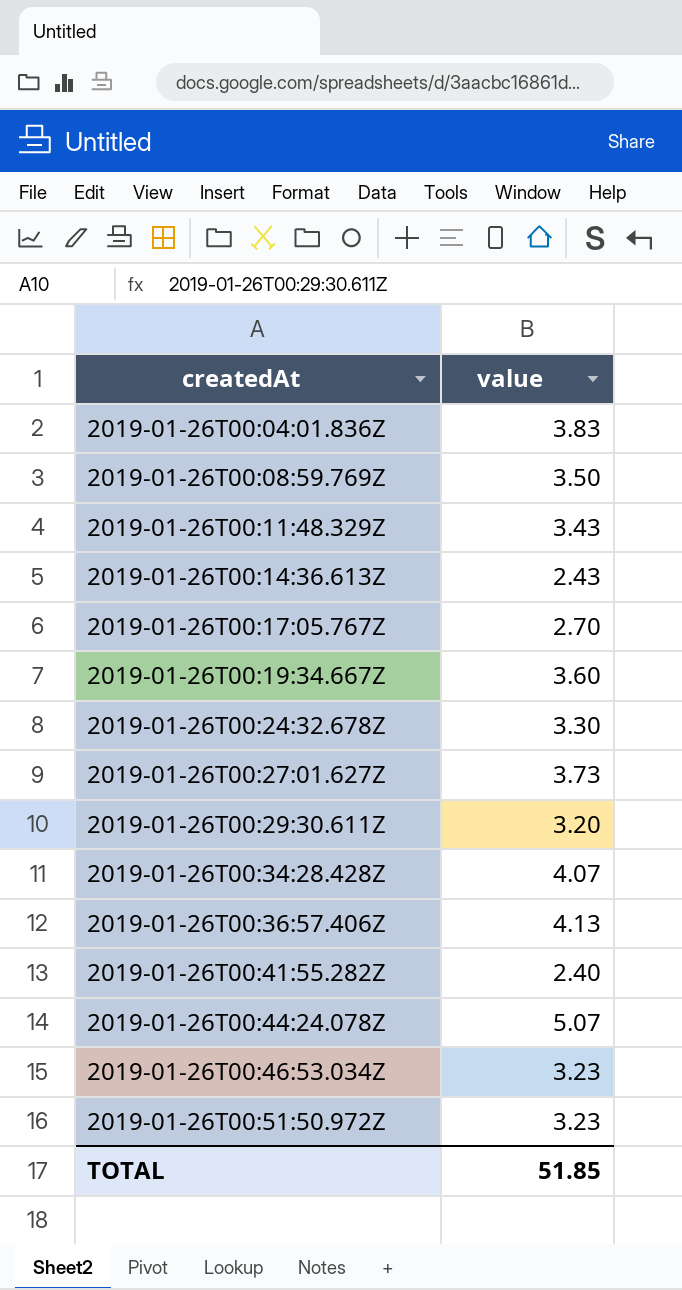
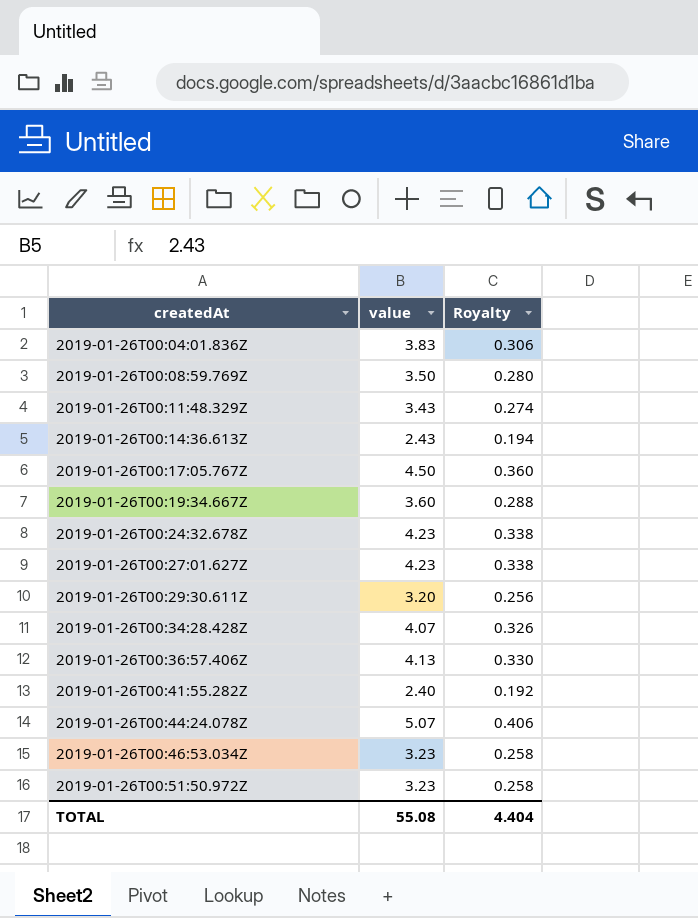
column Royalty | formula: none -> [value] * 0.08
2019-01-26T00:17:05.767Z | value: 2.70 -> 4.50
2019-01-26T00:24:32.678Z | value: 3.30 -> 4.23
2019-01-26T00:27:01.627Z | value: 3.73 -> 4.23
TOTAL | value: 51.85 -> 55.08

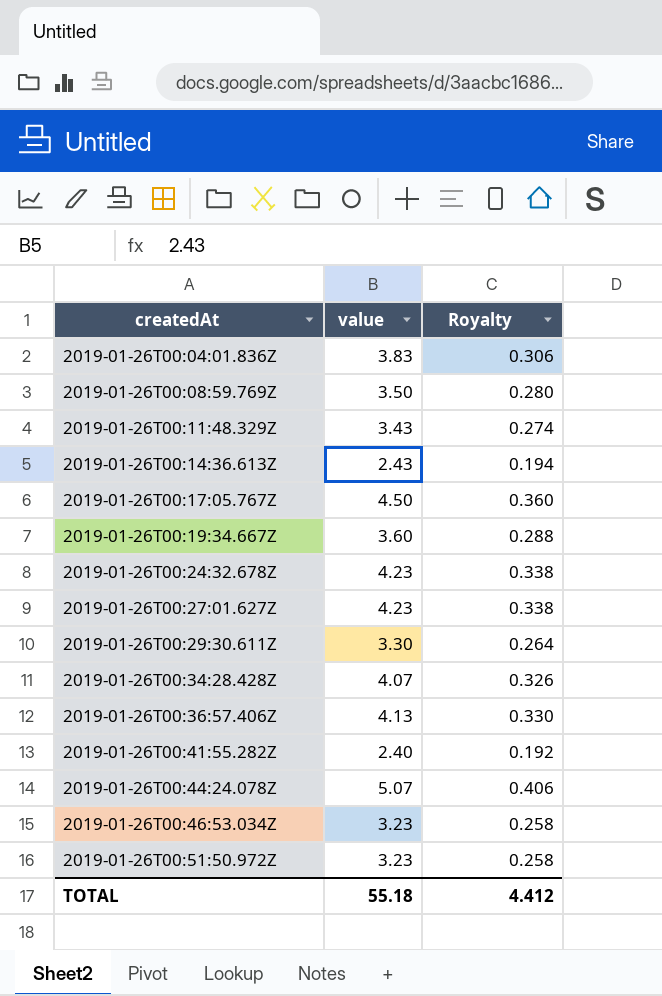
2019-01-26T00:29:30.611Z | value: 3.20 -> 3.30
2019-01-26T00:29:30.611Z | Royalty: 0.256 -> 0.264
TOTAL | value: 55.08 -> 55.18
TOTAL | Royalty: 4.404 -> 4.412

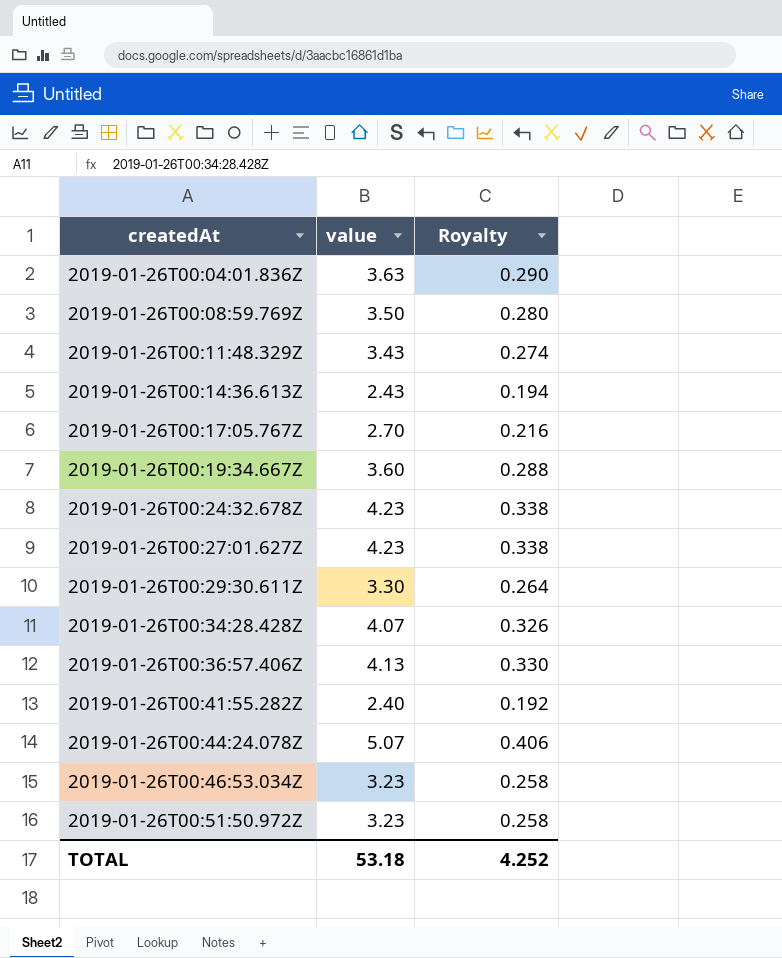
2019-01-26T00:04:01.836Z | value: 3.83 -> 3.63
2019-01-26T00:04:01.836Z | Royalty: 0.306 -> 0.290
2019-01-26T00:17:05.767Z | value: 4.50 -> 2.70
2019-01-26T00:17:05.767Z | Royalty: 0.360 -> 0.216
TOTAL | value: 55.18 -> 53.18
TOTAL | Royalty: 4.412 -> 4.252

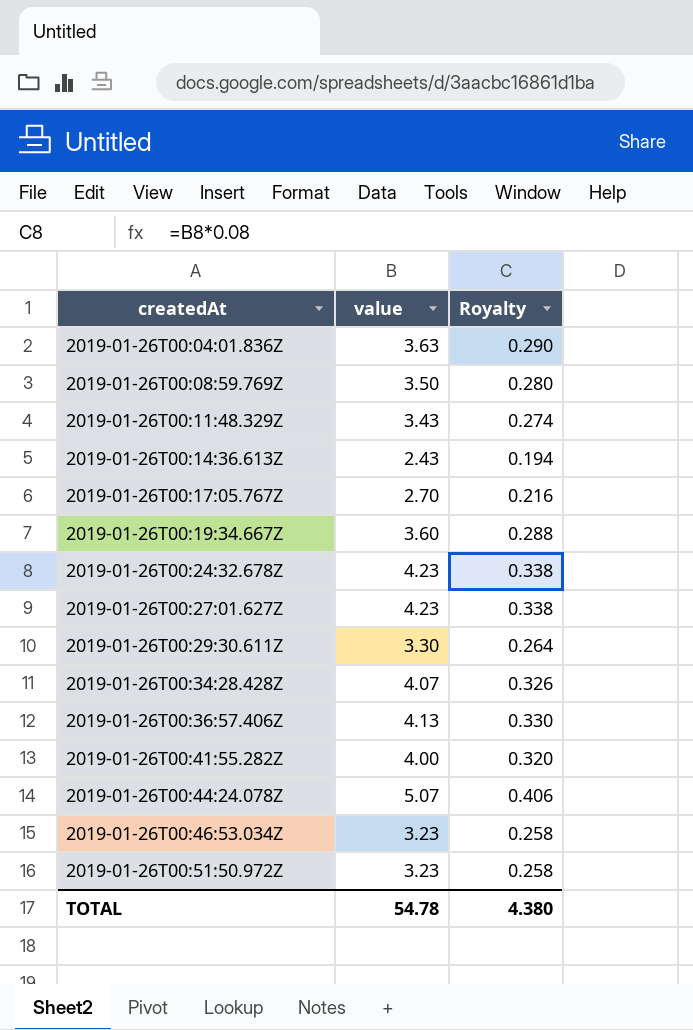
2019-01-26T00:41:55.282Z | value: 2.40 -> 4.00
2019-01-26T00:41:55.282Z | Royalty: 0.192 -> 0.320
TOTAL | value: 53.18 -> 54.78
TOTAL | Royalty: 4.252 -> 4.380

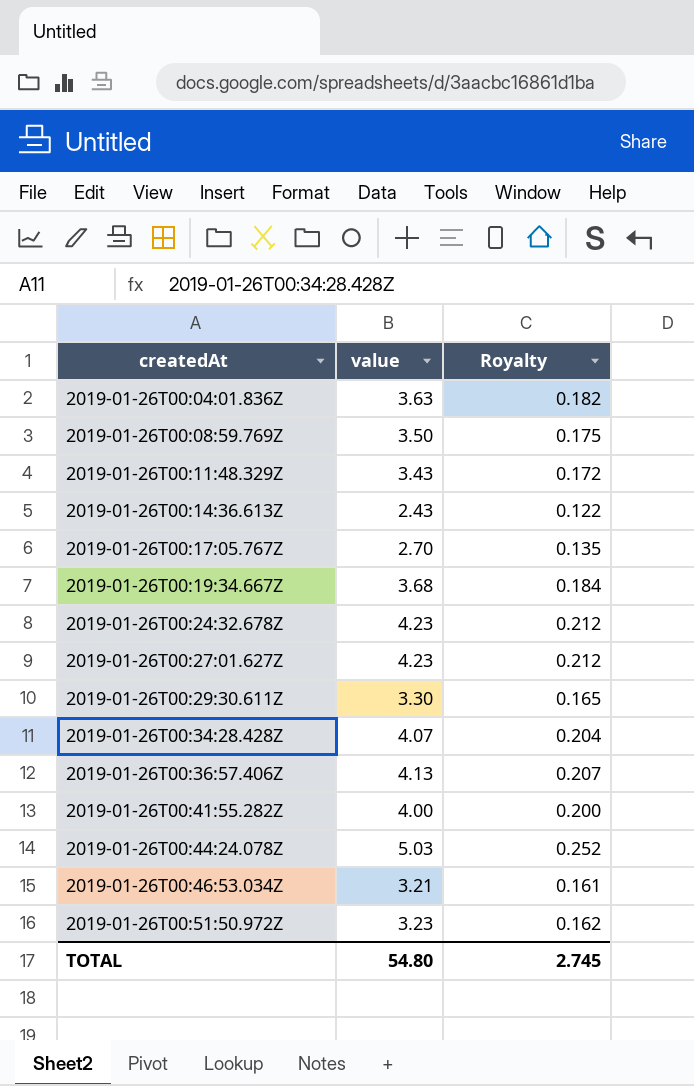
column Royalty | formula: [value] * 0.08 -> [value] * 0.05
2019-01-26T00:19:34.667Z | value: 3.60 -> 3.68
2019-01-26T00:44:24.078Z | value: 5.07 -> 5.03
2019-01-26T00:46:53.034Z | value: 3.23 -> 3.21
TOTAL | value: 54.78 -> 54.80
TOTAL | Royalty: 4.380 -> 2.745

